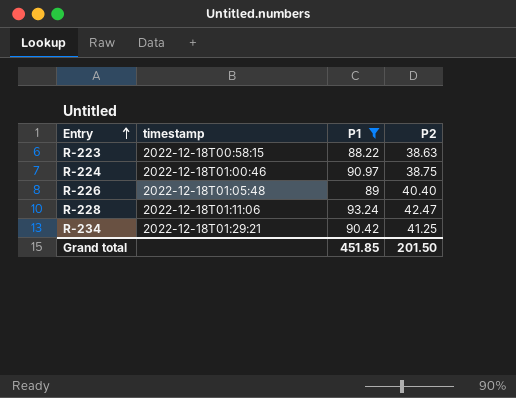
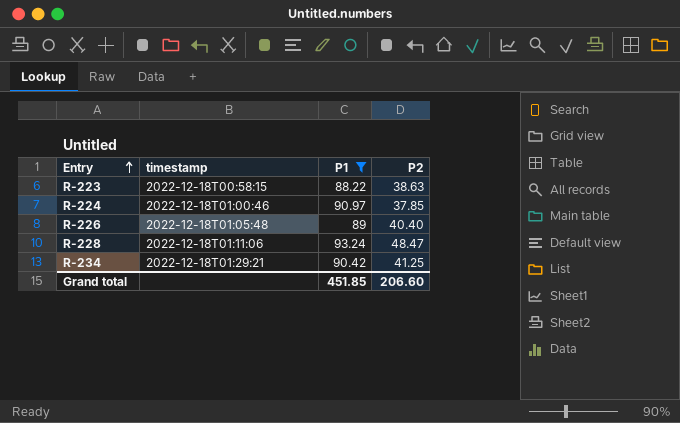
R-224 | P2: 38.75 -> 37.85
R-228 | P2: 42.47 -> 48.47
Grand total | P2: 201.50 -> 206.60

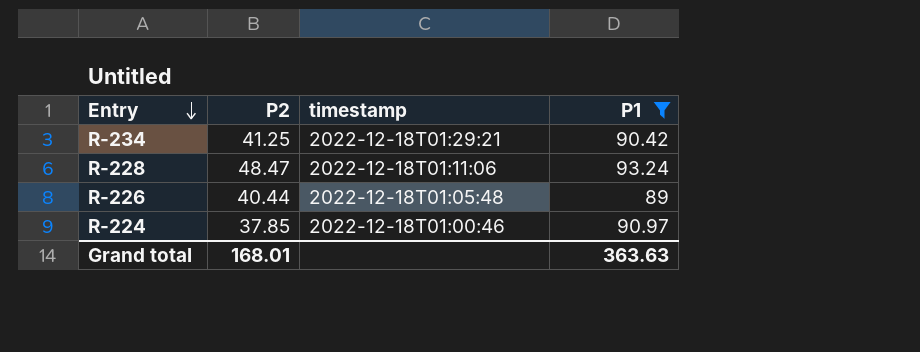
row order: Entry ascending -> Entry descending
column P2 | position: 4 -> 2
row R-223: 2022-12-18T00:58:15 | 88.22 | 38.63 -> none
R-226 | P2: 40.40 -> 40.44
Grand total | P2: 206.60 -> 168.01
Grand total | P1: 451.85 -> 363.63

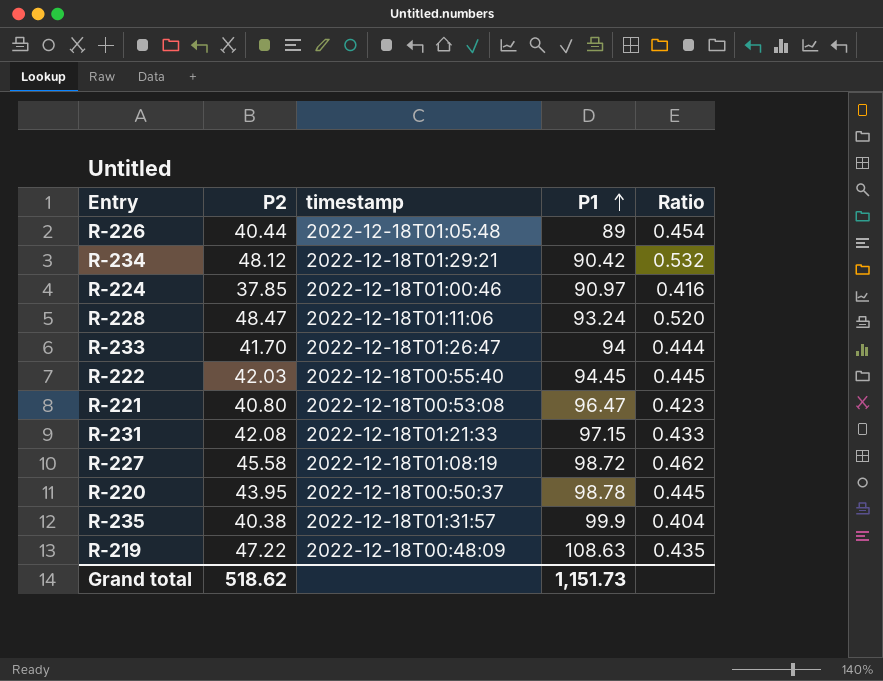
filter: P1 <= 93.24 -> none
row order: Entry descending -> P1 ascending
column Ratio | formula: none -> [P2] / [P1]
R-234 | P2: 41.25 -> 48.12
Grand total | P2: 168.01 -> 518.62
Grand total | P1: 363.63 -> 1,151.73

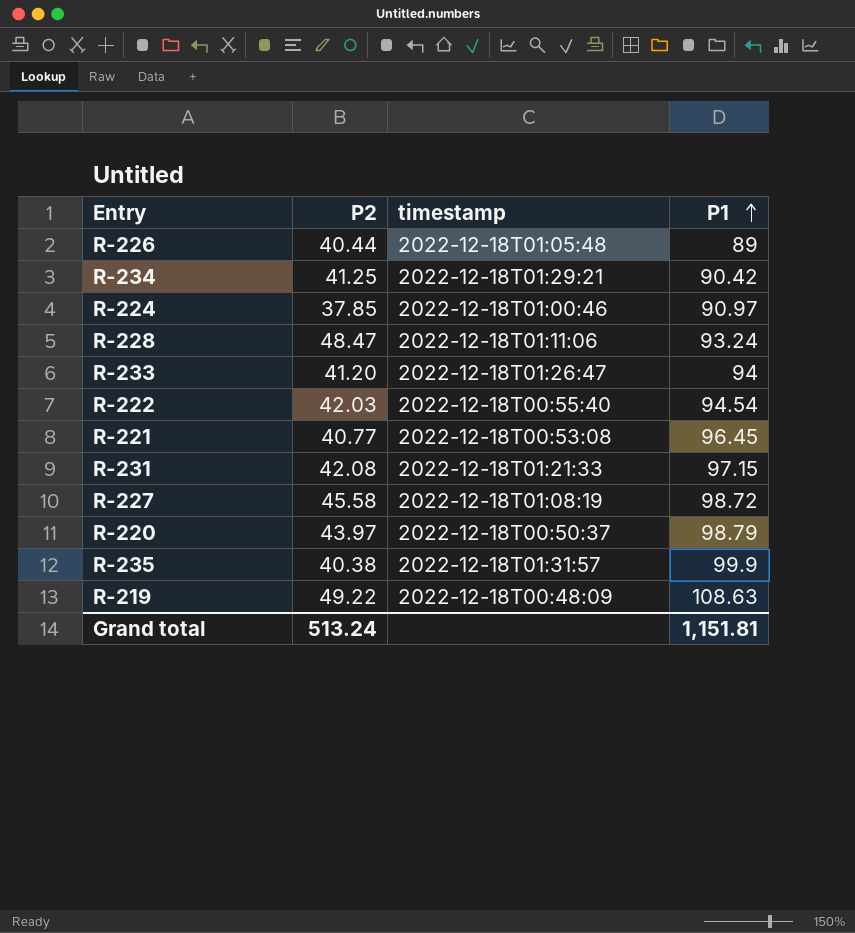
column Ratio | formula: [P2] / [P1] -> none
R-234 | P2: 48.12 -> 41.25
R-233 | P2: 41.70 -> 41.20
R-222 | P1: 94.45 -> 94.54
R-221 | P2: 40.80 -> 40.77
R-221 | P1: 96.47 -> 96.45
R-220 | P2: 43.95 -> 43.97
R-220 | P1: 98.78 -> 98.79
R-219 | P2: 47.22 -> 49.22
Grand total | P2: 518.62 -> 513.24
Grand total | P1: 1,151.73 -> 1,151.81

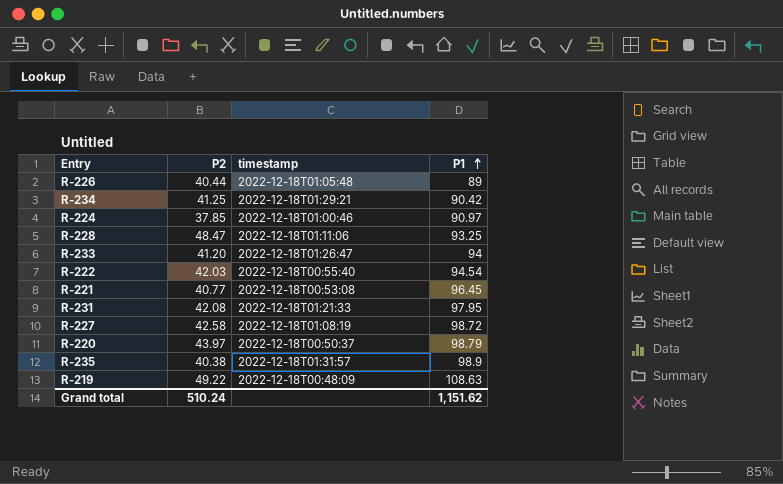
R-228 | P1: 93.24 -> 93.25
R-231 | P1: 97.15 -> 97.95
R-227 | P2: 45.58 -> 42.58
R-235 | P1: 99.9 -> 98.9
Grand total | P2: 513.24 -> 510.24
Grand total | P1: 1,151.81 -> 1,151.62

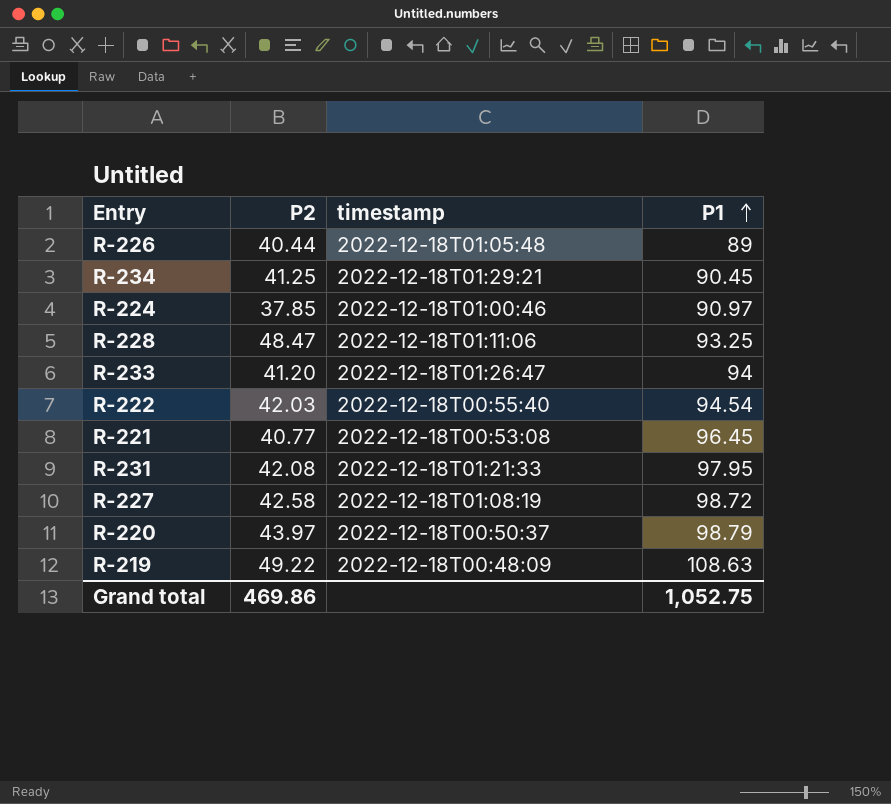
row R-235: 40.38 | 2022-12-18T01:31:57 | 98.9 -> none
R-234 | P1: 90.42 -> 90.45
Grand total | P2: 510.24 -> 469.86
Grand total | P1: 1,151.62 -> 1,052.75

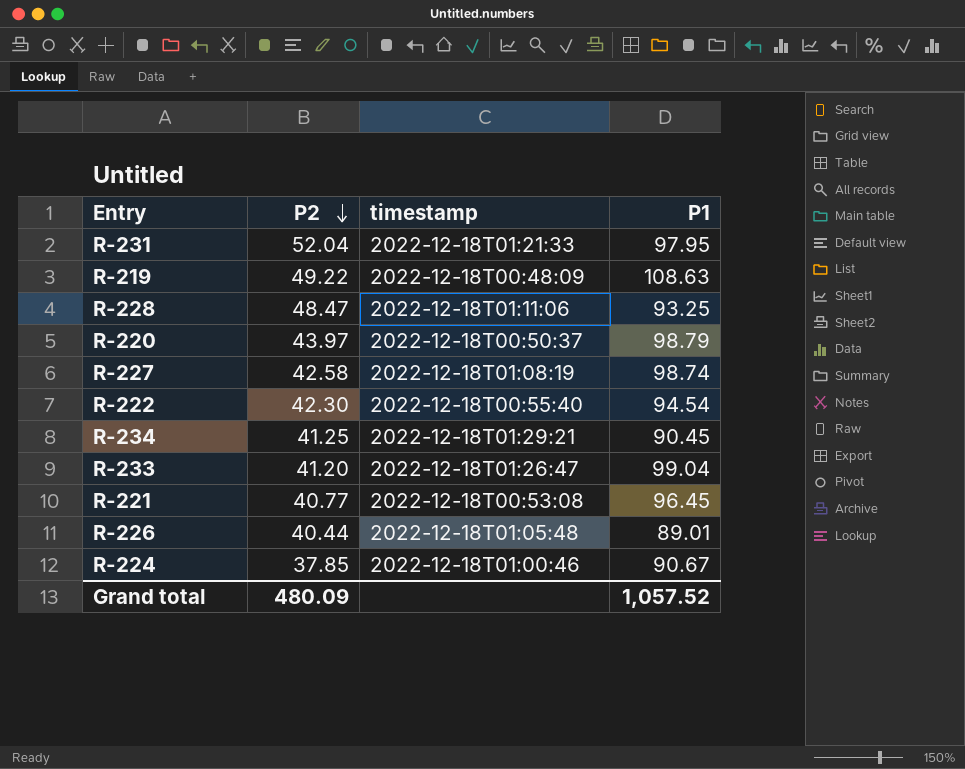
row order: P1 ascending -> P2 descending
R-231 | P2: 42.08 -> 52.04
R-227 | P1: 98.72 -> 98.74
R-222 | P2: 42.03 -> 42.30
R-233 | P1: 94 -> 99.04
R-226 | P1: 89 -> 89.01
R-224 | P1: 90.97 -> 90.67
Grand total | P2: 469.86 -> 480.09
Grand total | P1: 1,052.75 -> 1,057.52

